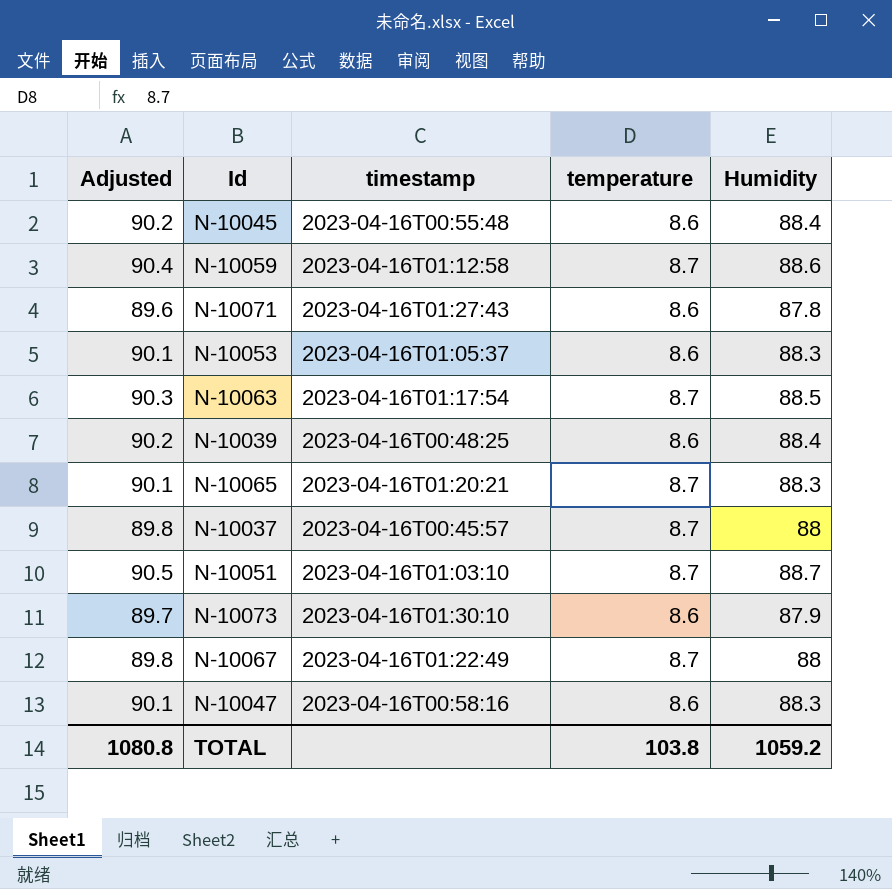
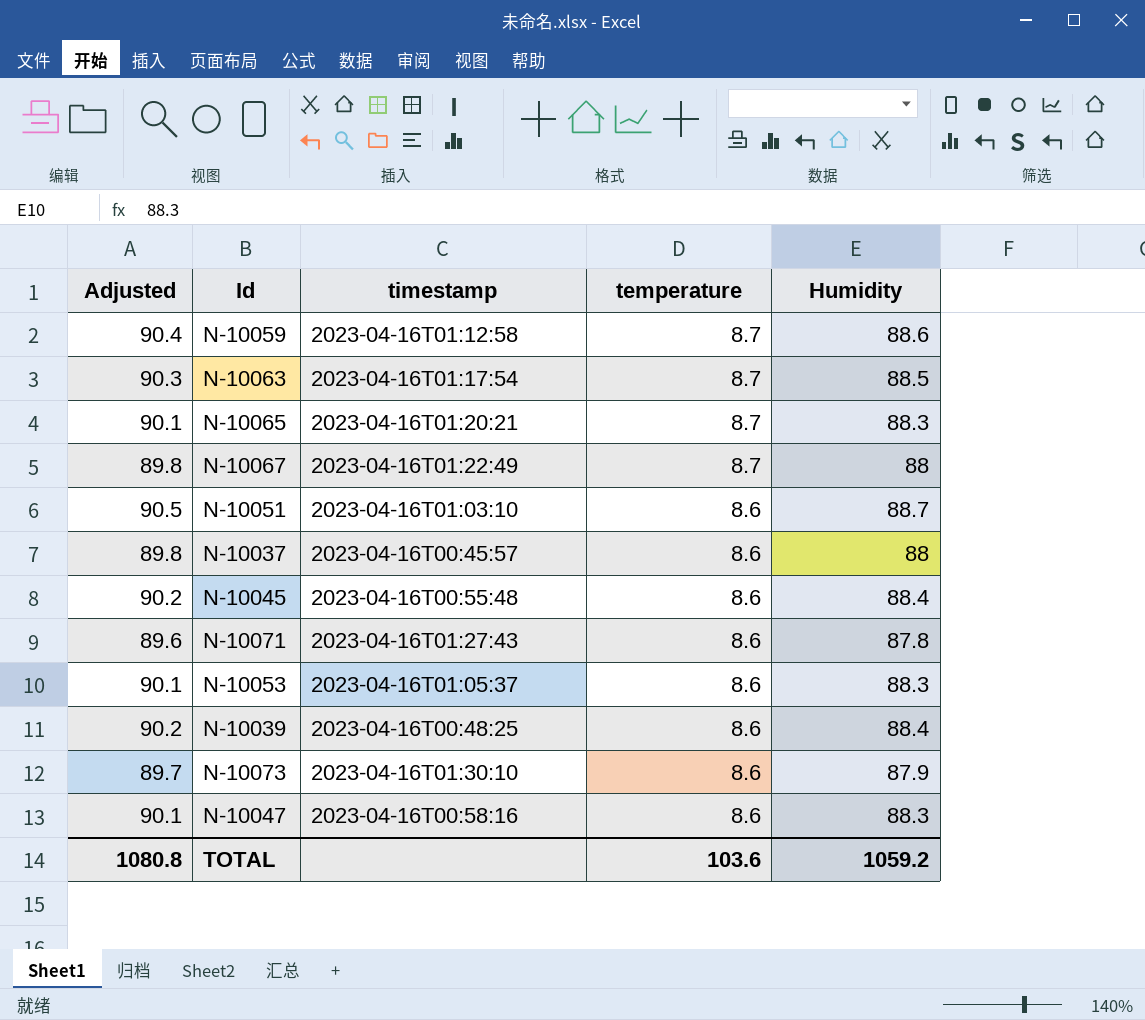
row order: none -> temperature descending
N-10051 | temperature: 8.7 -> 8.6
N-10037 | temperature: 8.7 -> 8.6
TOTAL | temperature: 103.8 -> 103.6

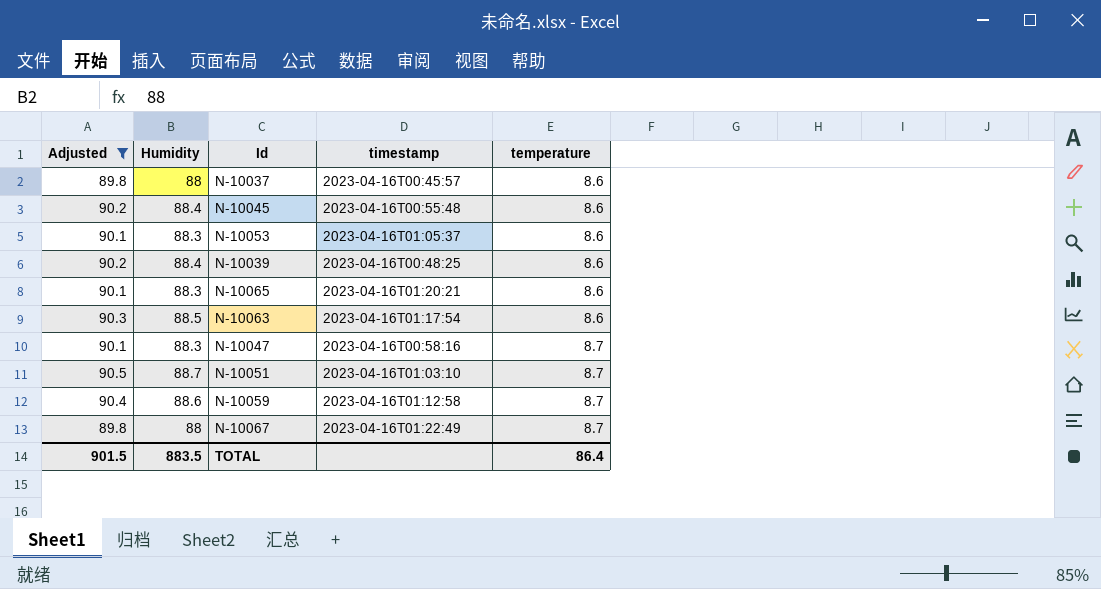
filter: none -> Adjusted >= 89.8
row order: temperature descending -> temperature ascending
column Humidity | position: 5 -> 2
N-10065 | temperature: 8.7 -> 8.6
N-10063 | temperature: 8.7 -> 8.6
N-10047 | temperature: 8.6 -> 8.7
N-10051 | temperature: 8.6 -> 8.7
TOTAL | Adjusted: 1080.8 -> 901.5
TOTAL | Humidity: 1059.2 -> 883.5
TOTAL | temperature: 103.6 -> 86.4

